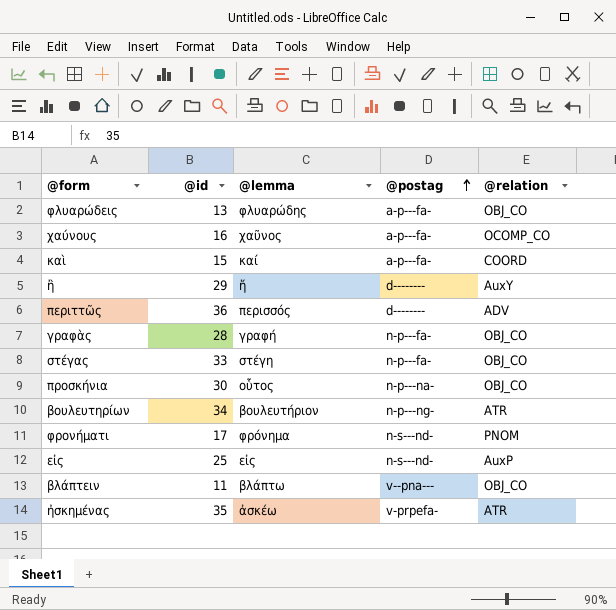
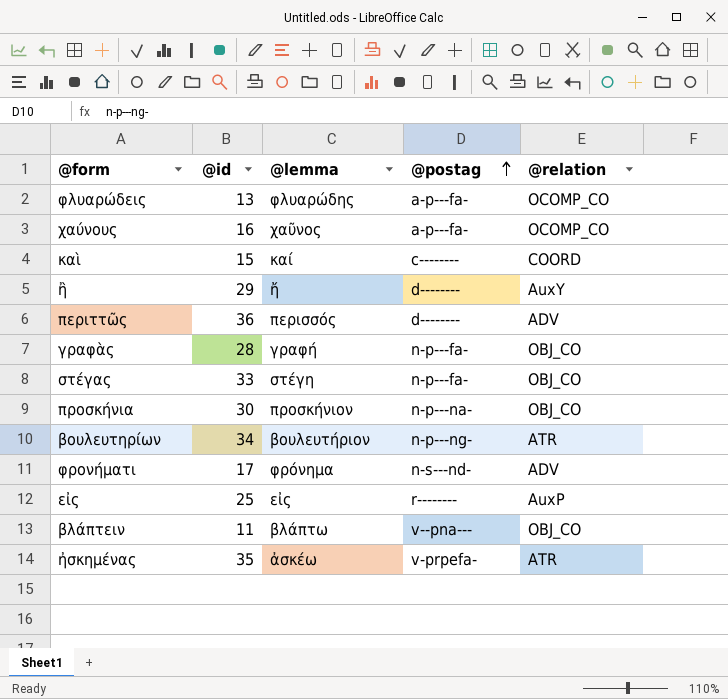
φλυαρώδεις | @relation: OBJ_CO -> OCOMP_CO
καὶ | @postag: a-p---fa- -> c--------
προσκήνια | @lemma: οὗτος -> προσκήνιον
φρονήματι | @relation: PNOM -> ADV
εἰς | @postag: n-s---nd- -> r--------

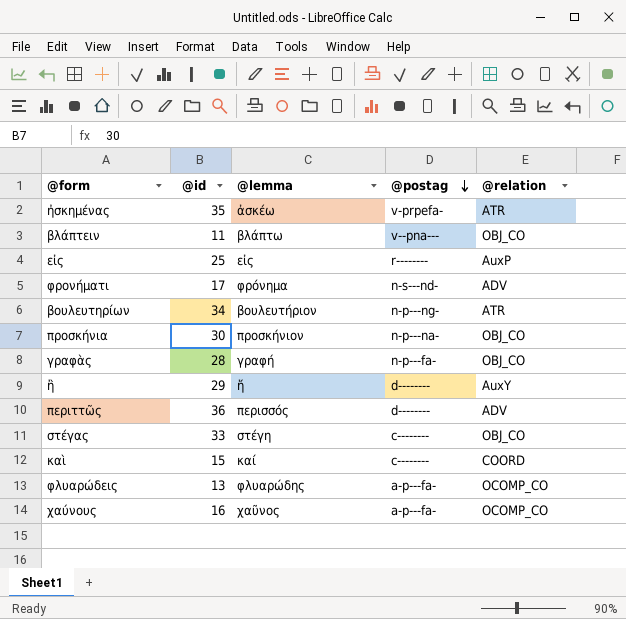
row order: @postag ascending -> @postag descending
στέγας | @postag: n-p---fa- -> c--------

